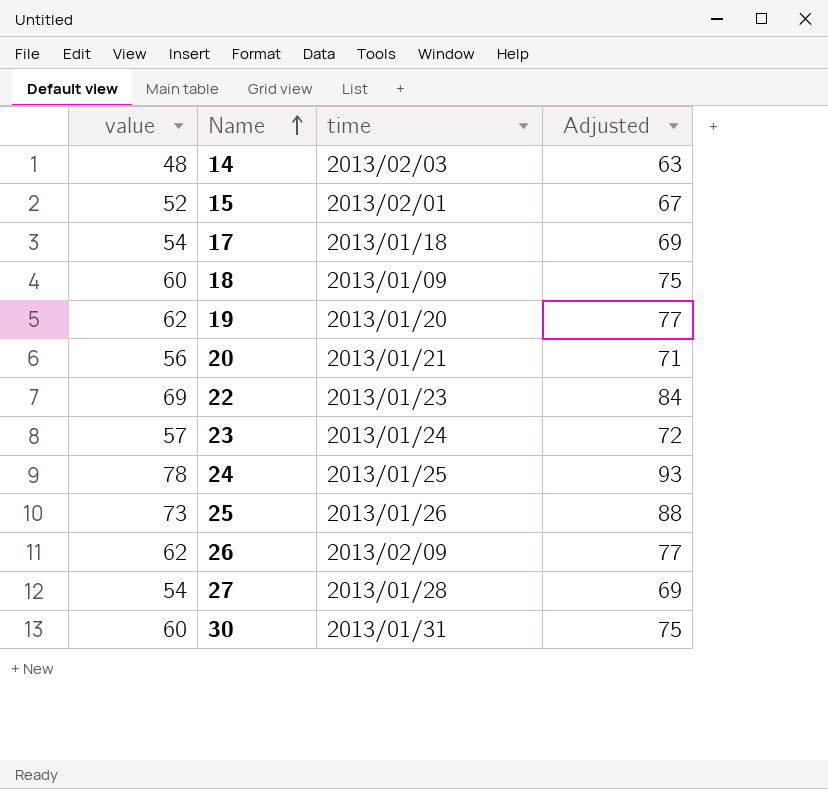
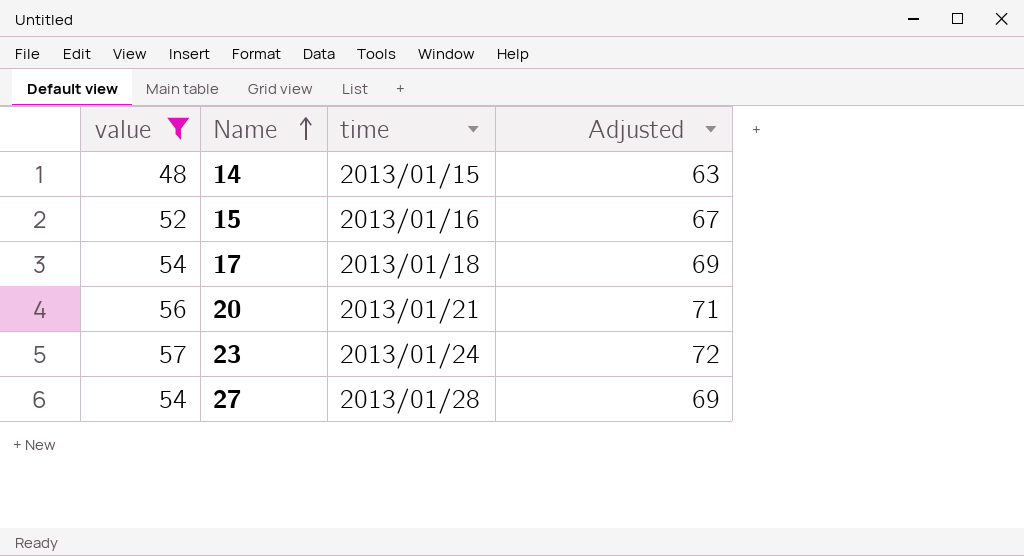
filter: none -> value <= 57
14 | time: 2013/02/03 -> 2013/01/15
15 | time: 2013/02/01 -> 2013/01/16

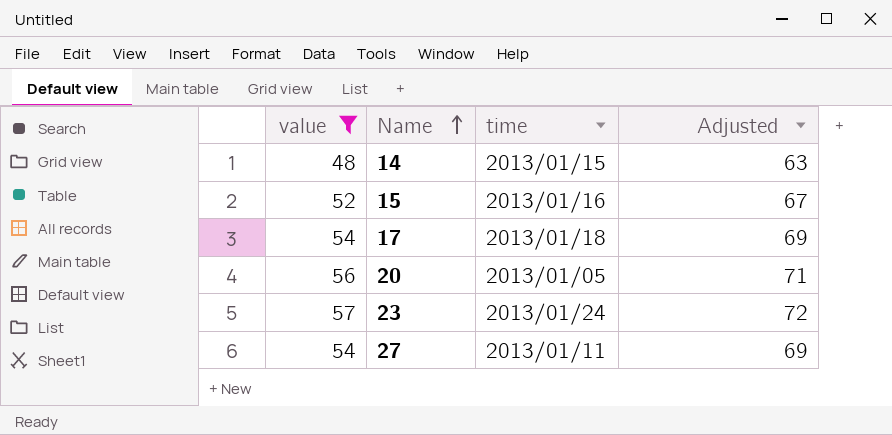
20 | time: 2013/01/21 -> 2013/01/05
27 | time: 2013/01/28 -> 2013/01/11

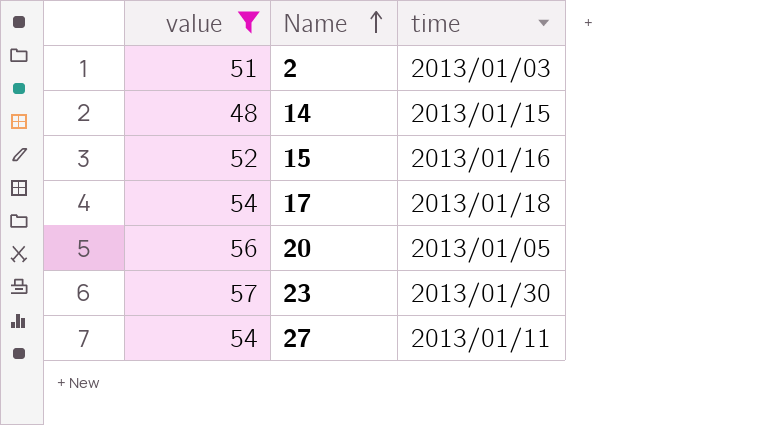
column Adjusted | formula: [value] + 15 -> none
row 2: none -> 51 | 2013/01/03
23 | time: 2013/01/24 -> 2013/01/30

